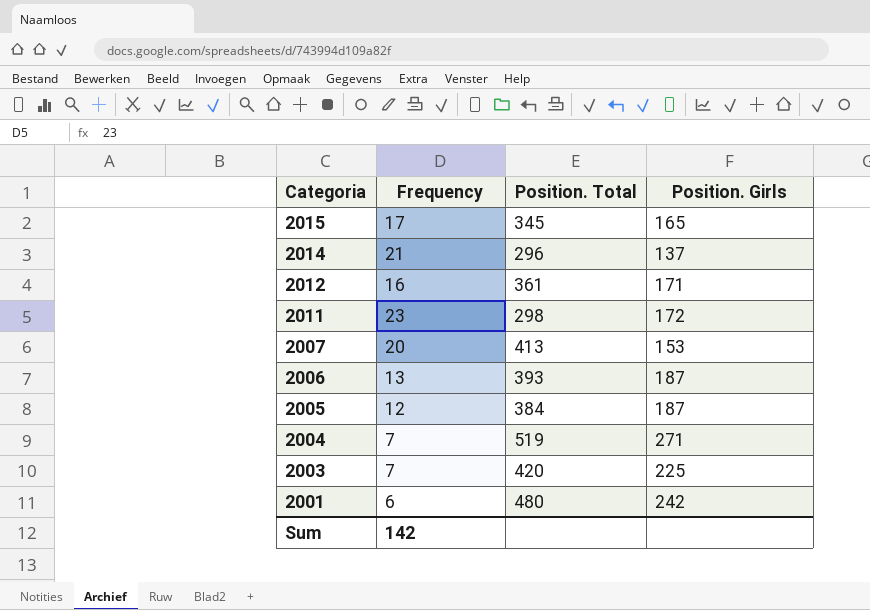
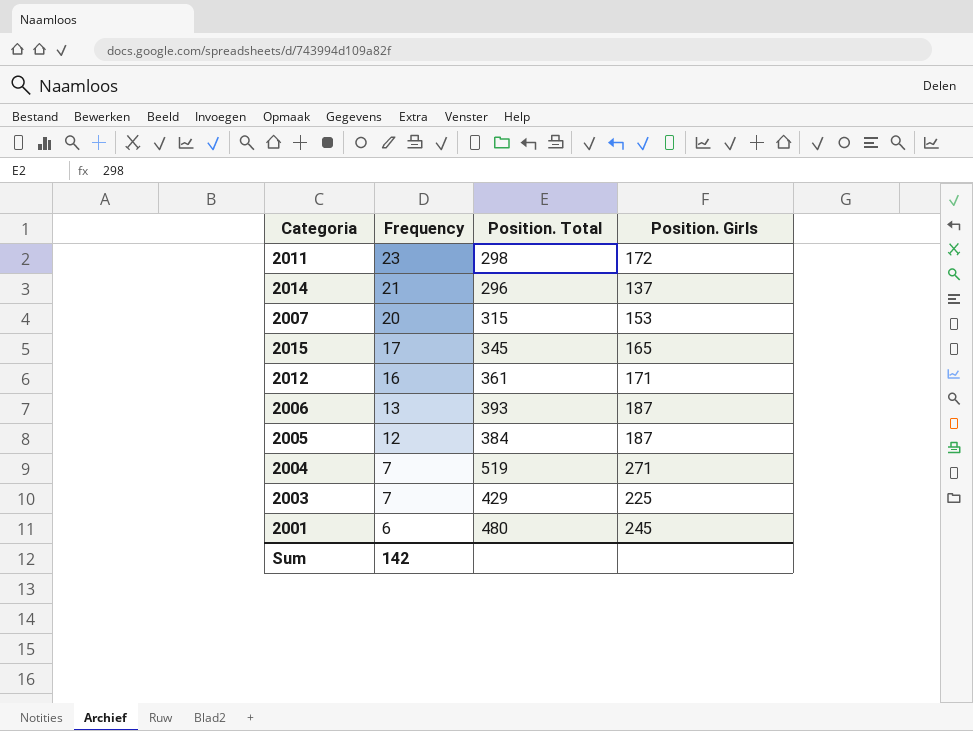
row order: Categoria descending -> Frequency descending
2007 | Position. Total: 413 -> 315
2003 | Position. Total: 420 -> 429
2001 | Position. Girls: 242 -> 245

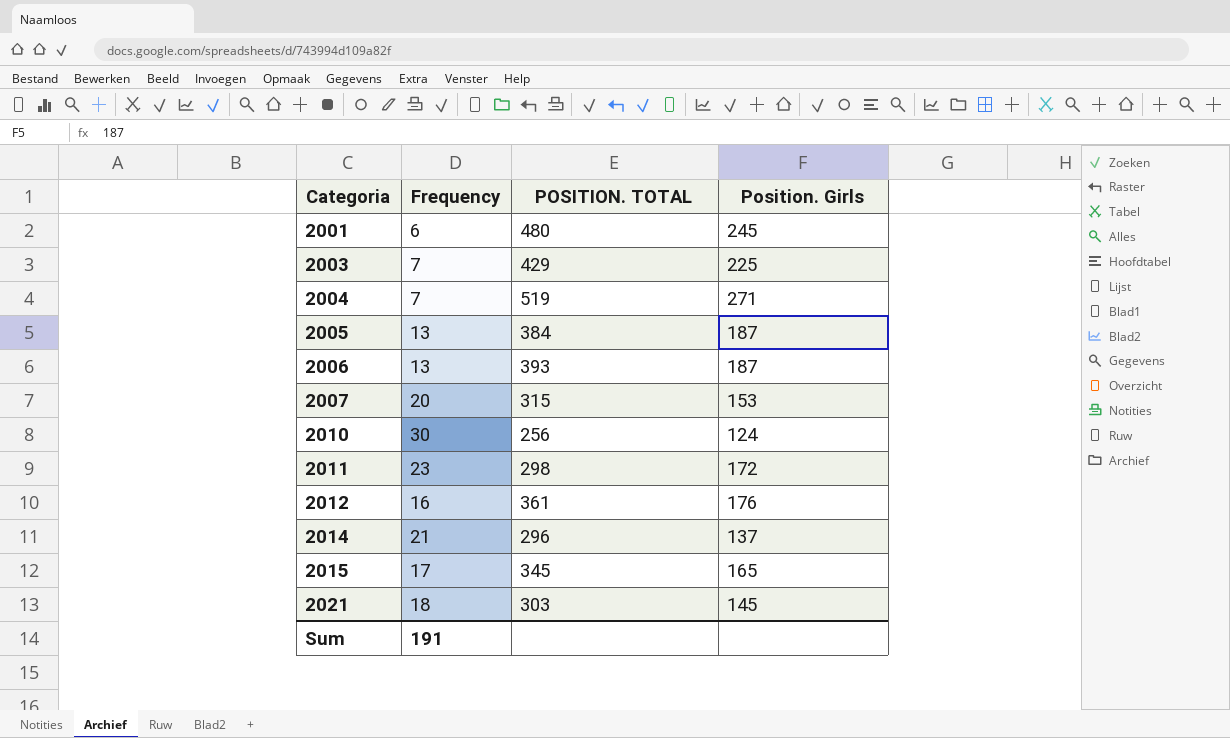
row order: Frequency descending -> Categoria ascending
column name: Position. Total -> POSITION. TOTAL
2005 | Frequency: 12 -> 13
row 2010: none -> 30 | 256 | 124
2012 | Position. Girls: 171 -> 176
row 2021: none -> 18 | 303 | 145
Sum | Frequency: 142 -> 191

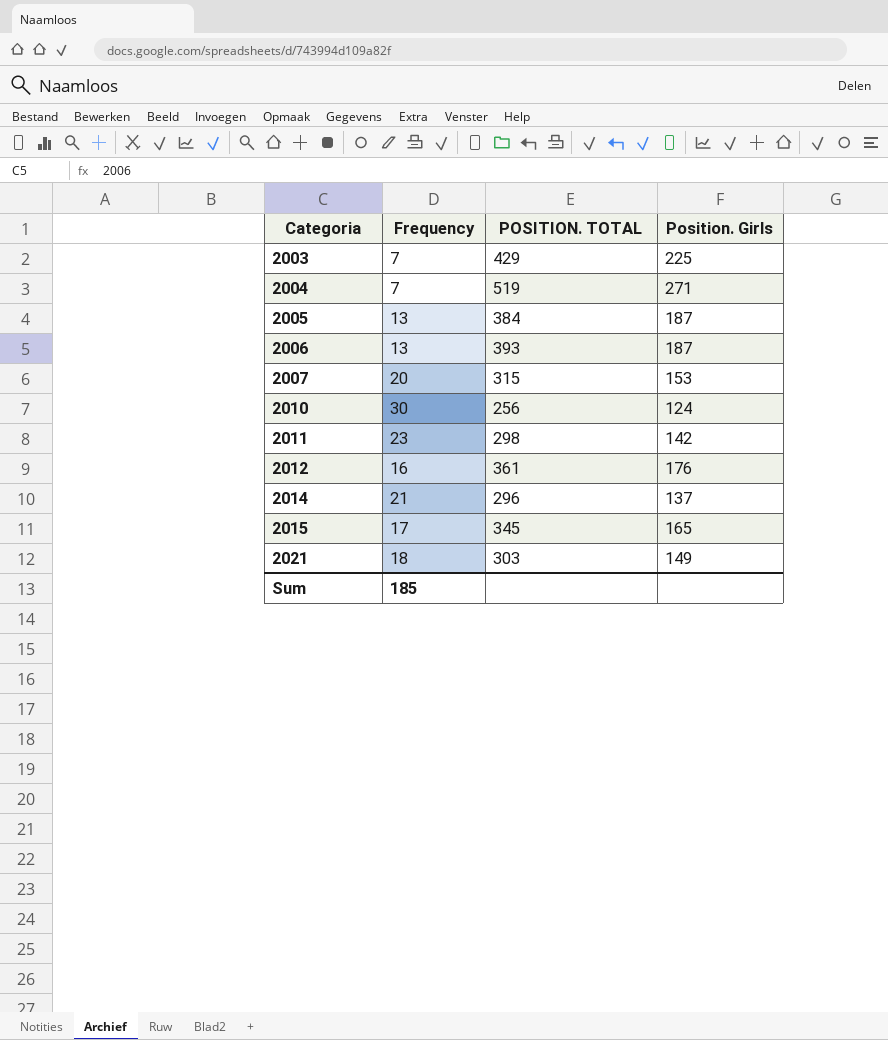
row 2001: 6 | 480 | 245 -> none
2011 | Position. Girls: 172 -> 142
2021 | Position. Girls: 145 -> 149
Sum | Frequency: 191 -> 185

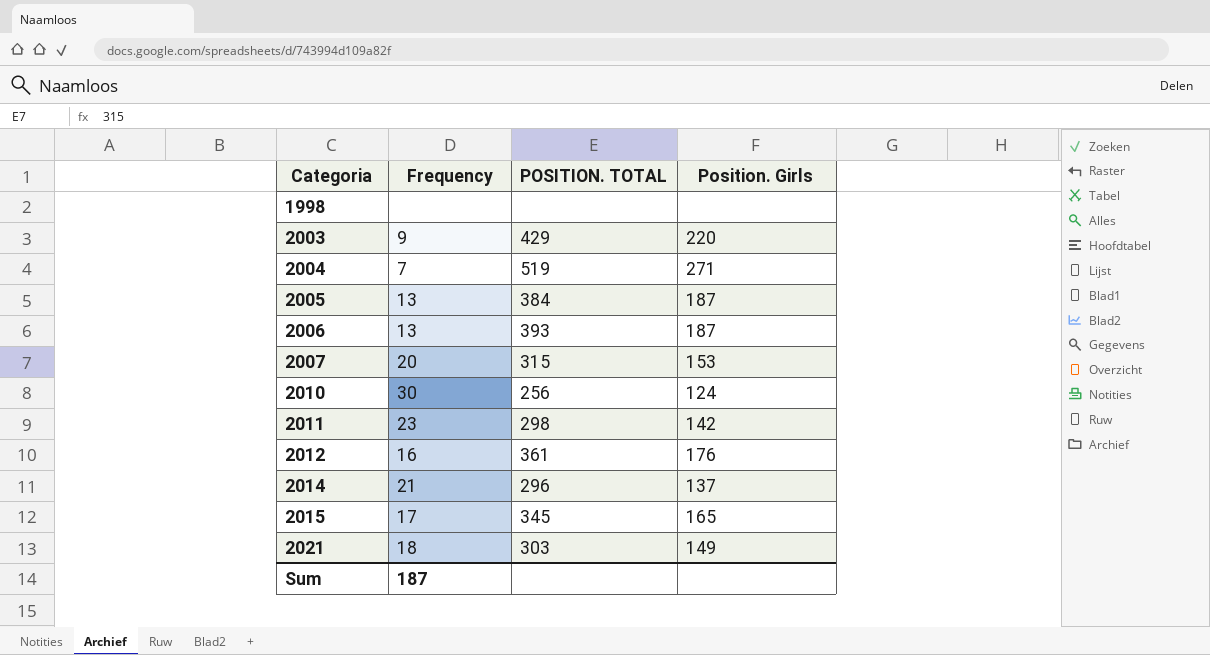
row 1998: none -> none | none | none
2003 | Frequency: 7 -> 9
2003 | Position. Girls: 225 -> 220
Sum | Frequency: 185 -> 187

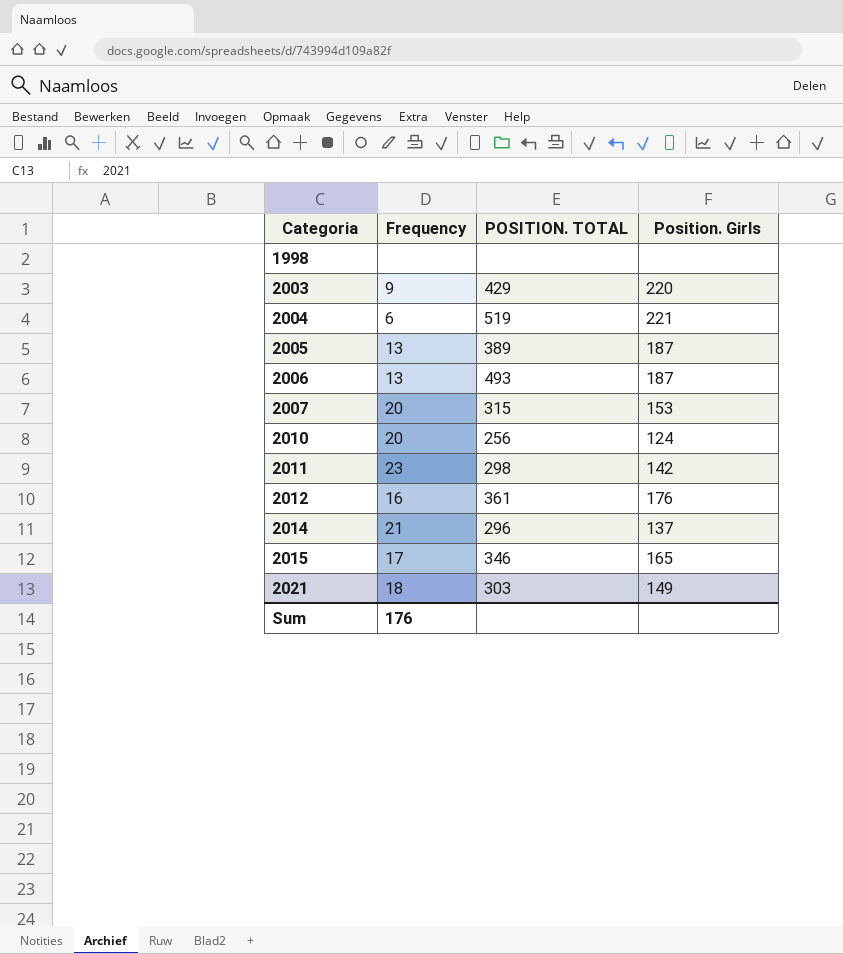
2004 | Frequency: 7 -> 6
2004 | Position. Girls: 271 -> 221
2005 | POSITION. TOTAL: 384 -> 389
2006 | POSITION. TOTAL: 393 -> 493
2010 | Frequency: 30 -> 20
2015 | POSITION. TOTAL: 345 -> 346
Sum | Frequency: 187 -> 176

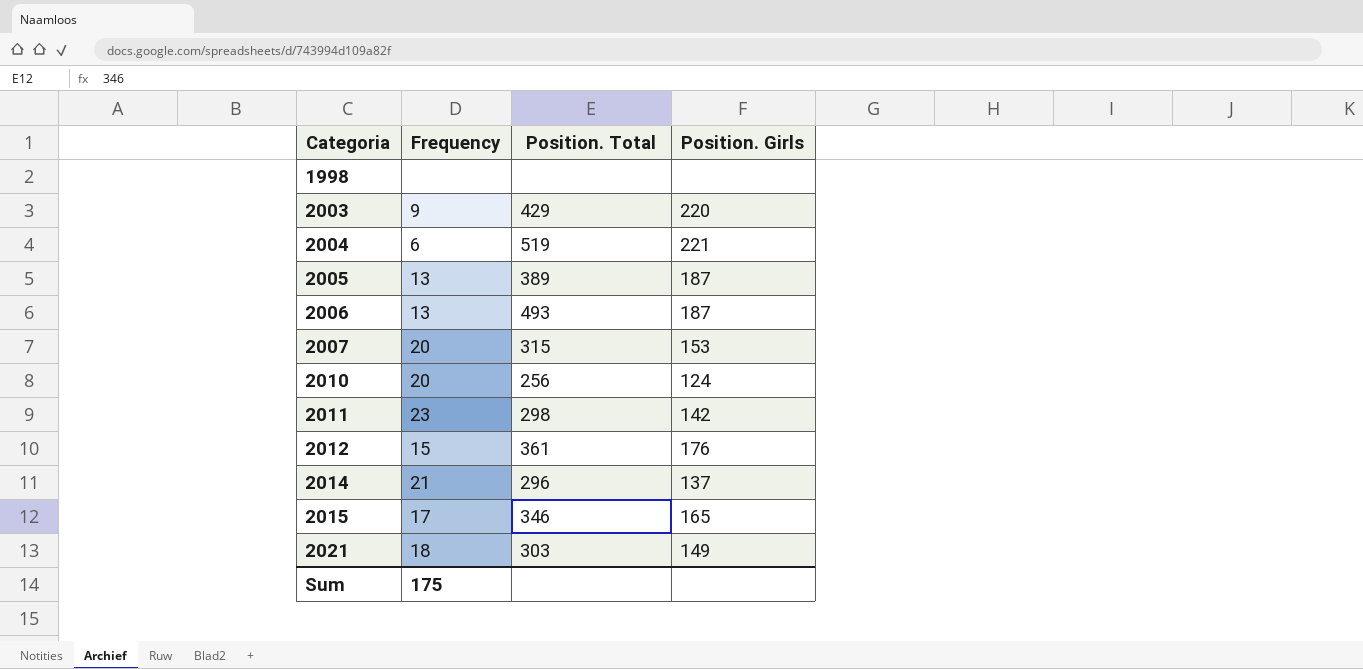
column name: POSITION. TOTAL -> Position. Total
2012 | Frequency: 16 -> 15
Sum | Frequency: 176 -> 175

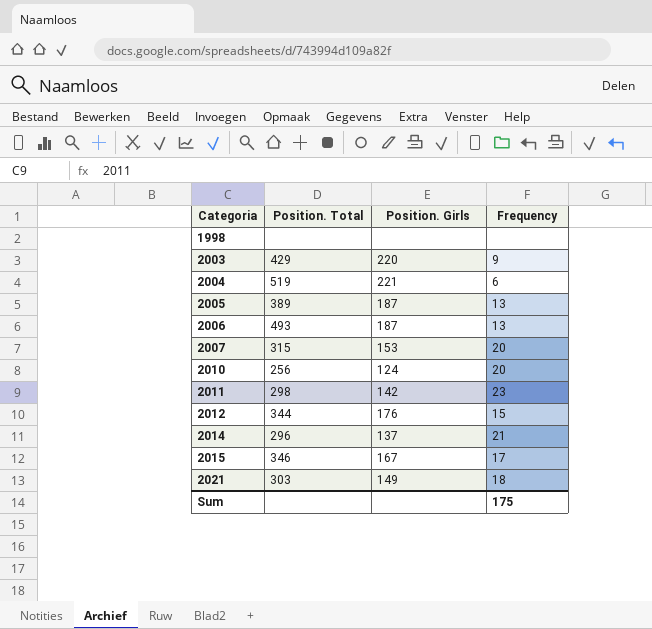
column Frequency | position: 2 -> 4
2012 | Position. Total: 361 -> 344
2015 | Position. Girls: 165 -> 167

